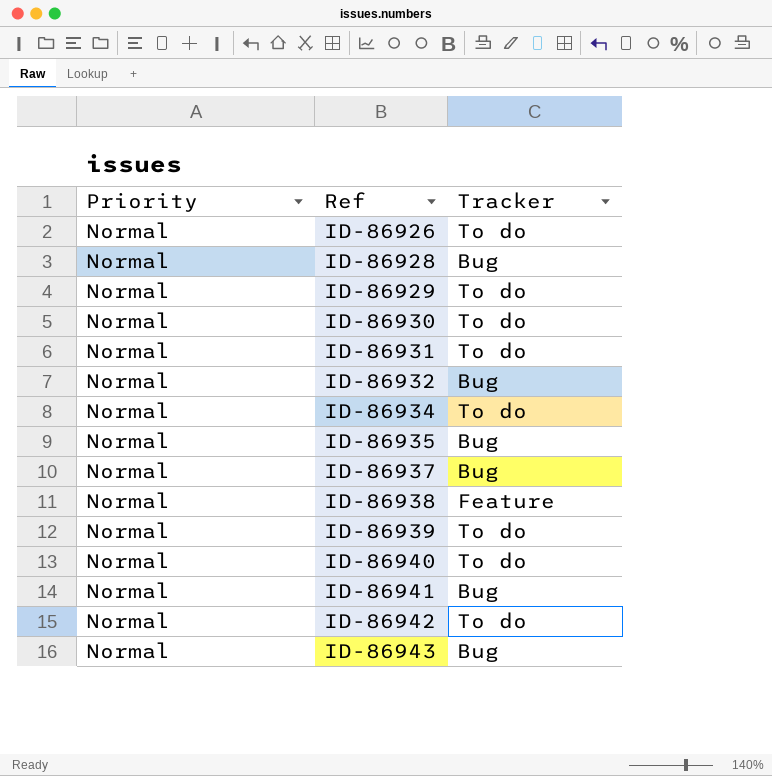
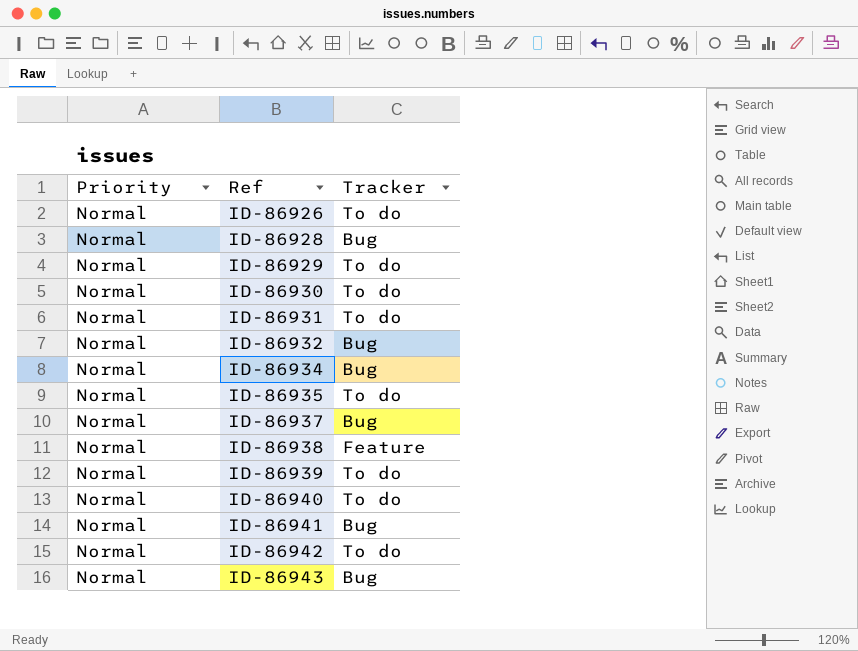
ID-86934 | Tracker: To do -> Bug
ID-86935 | Tracker: Bug -> To do

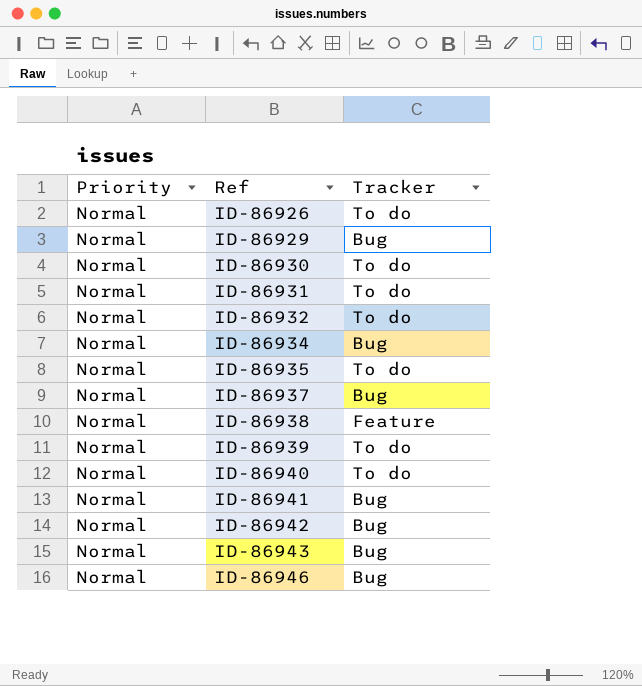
row ID-86928: Normal | Bug -> none
ID-86929 | Tracker: To do -> Bug
ID-86932 | Tracker: Bug -> To do
ID-86942 | Tracker: To do -> Bug
row ID-86946: none -> Normal | Bug

